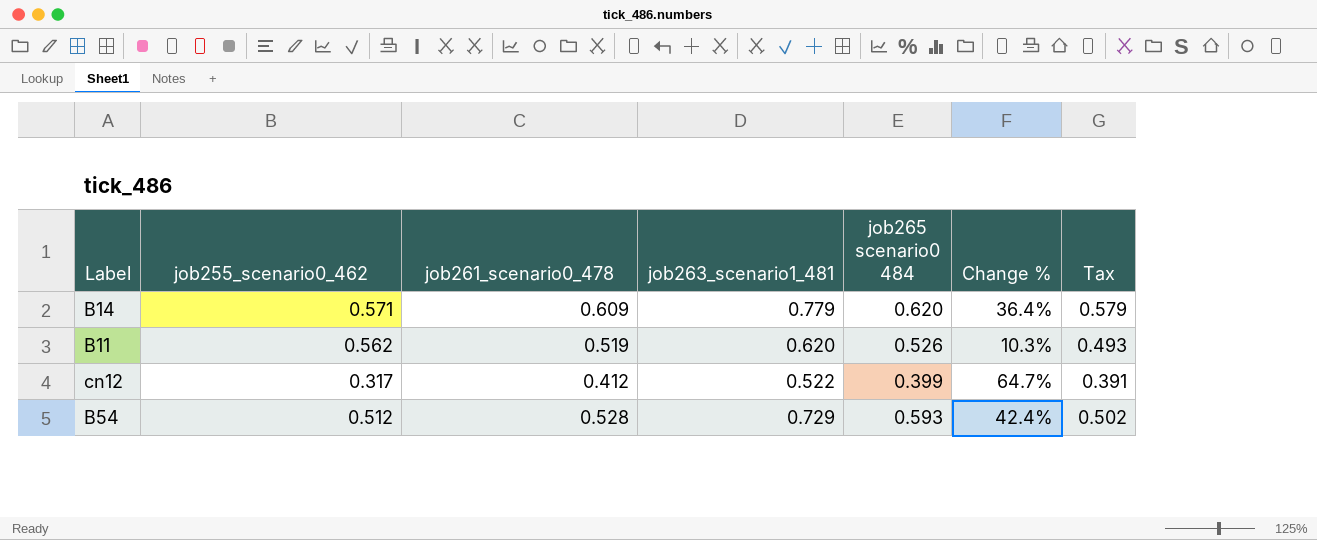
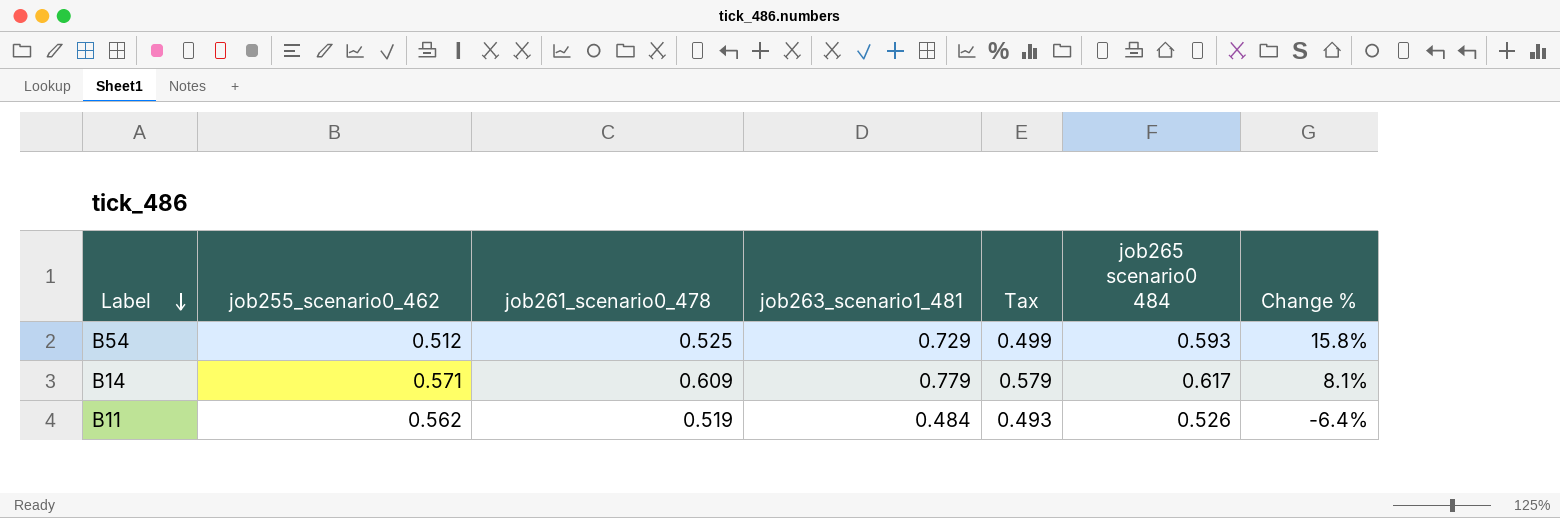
row order: none -> Label descending
column Tax | position: 7 -> 5
column Change % | formula: ([job263_scenario1_481] - [job255_scenario0_462]) / [job255_scenario0_462] -> ([job265 scenario0 484] - [job255_scenario0_462]) / [job255_scenario0_462]
row cn12: 0.317 | 0.412 | 0.522 | 0.399 | 64.7% | 0.391 -> none
B54 | job261_scenario0_478: 0.528 -> 0.525
B54 | Tax: 0.502 -> 0.499
B14 | job265 scenario0 484: 0.620 -> 0.617
B11 | job263_scenario1_481: 0.620 -> 0.484

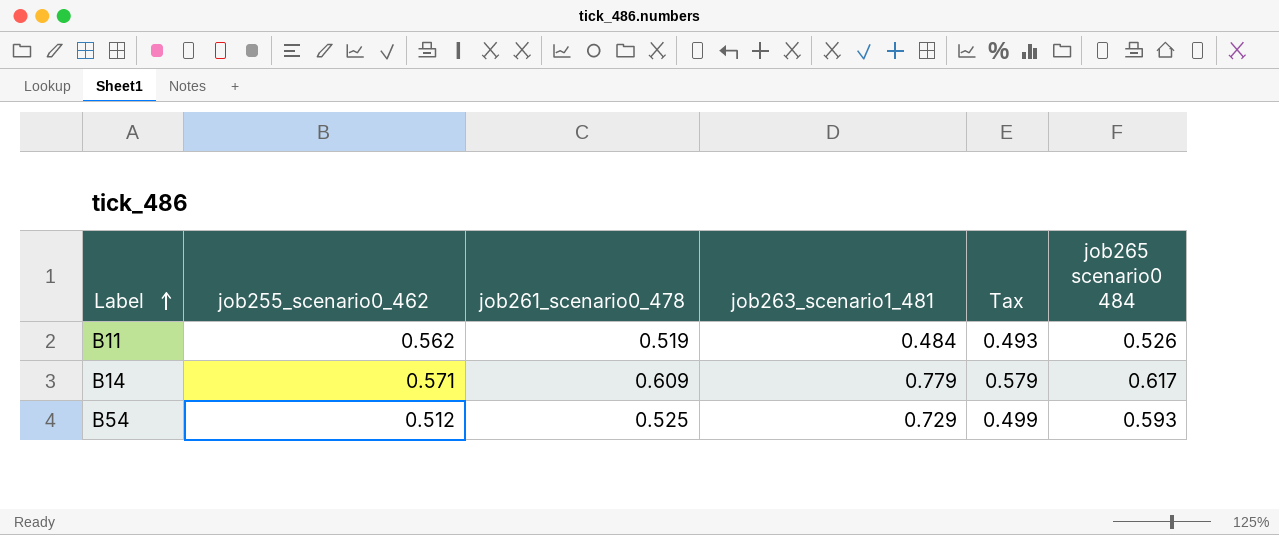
row order: Label descending -> Label ascending
column Change % | formula: ([job265 scenario0 484] - [job255_scenario0_462]) / [job255_scenario0_462] -> none

